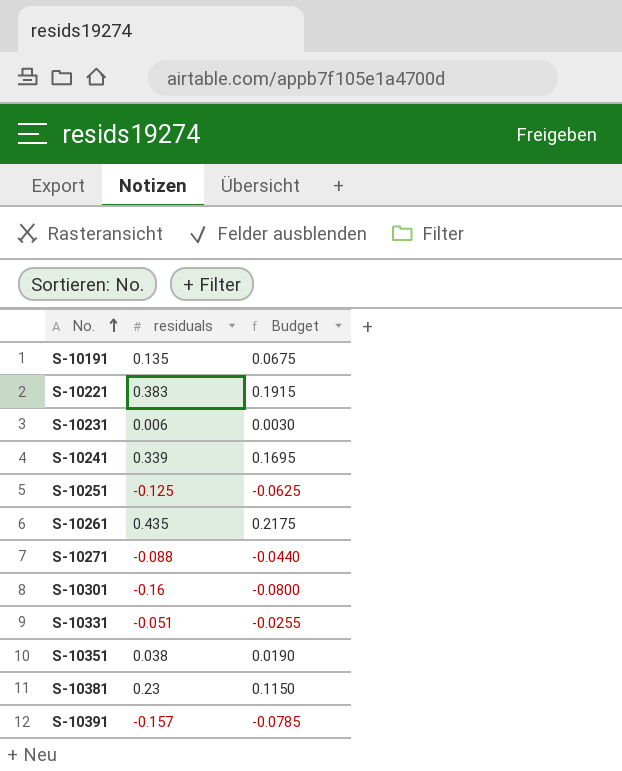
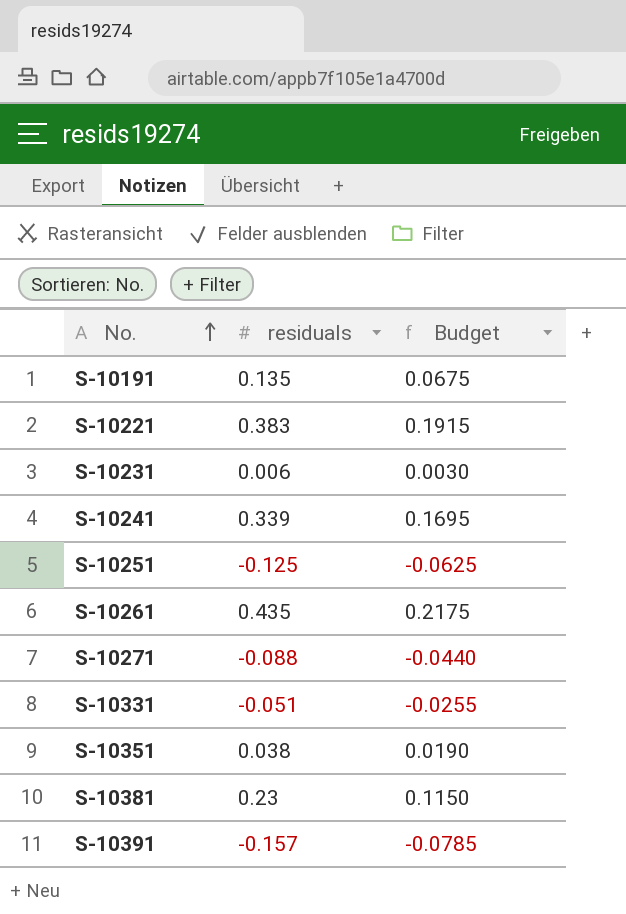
row S-10301: -0.16 | -0.0800 -> none

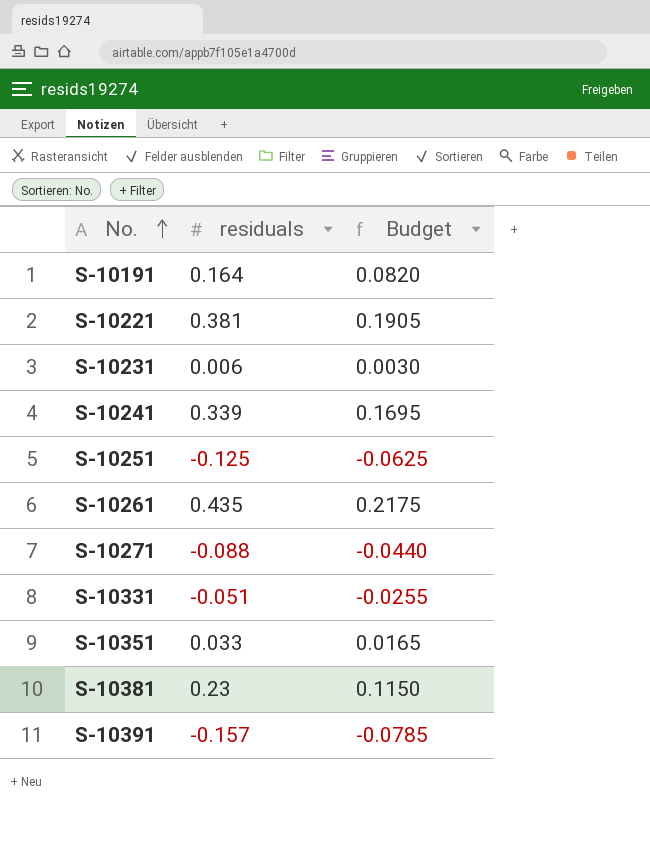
S-10191 | residuals: 0.135 -> 0.164
S-10191 | Budget: 0.0675 -> 0.0820
S-10221 | residuals: 0.383 -> 0.381
S-10221 | Budget: 0.1915 -> 0.1905
S-10351 | residuals: 0.038 -> 0.033
S-10351 | Budget: 0.0190 -> 0.0165

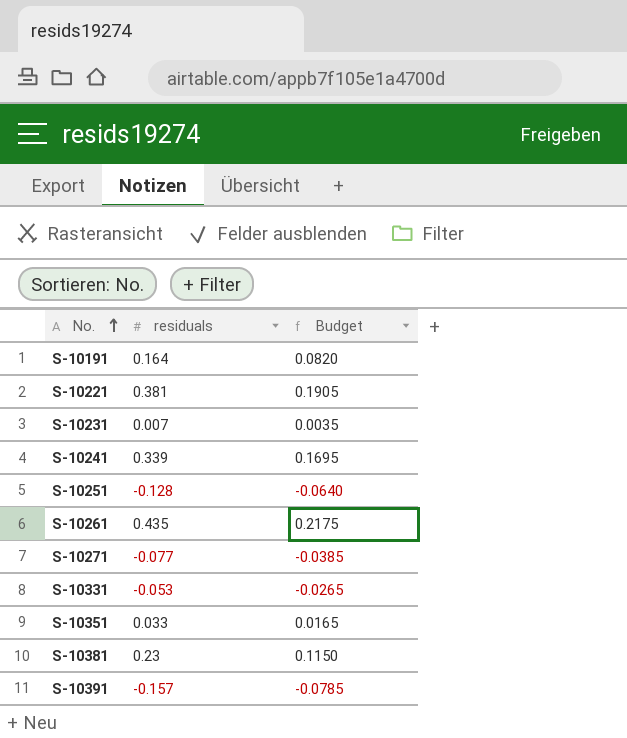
S-10231 | residuals: 0.006 -> 0.007
S-10231 | Budget: 0.0030 -> 0.0035
S-10251 | residuals: -0.125 -> -0.128
S-10251 | Budget: -0.0625 -> -0.0640
S-10271 | residuals: -0.088 -> -0.077
S-10271 | Budget: -0.0440 -> -0.0385
S-10331 | residuals: -0.051 -> -0.053
S-10331 | Budget: -0.0255 -> -0.0265

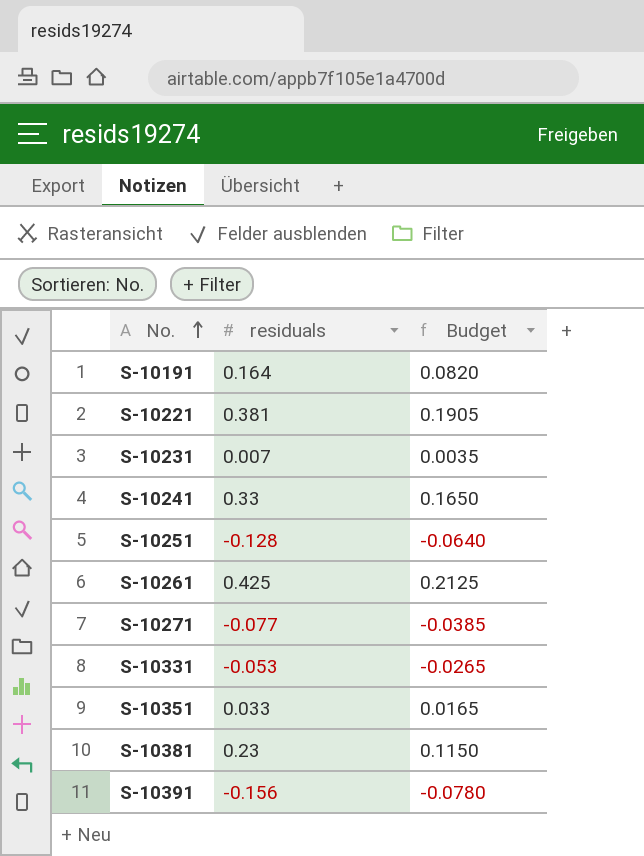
S-10241 | residuals: 0.339 -> 0.33
S-10241 | Budget: 0.1695 -> 0.1650
S-10261 | residuals: 0.435 -> 0.425
S-10261 | Budget: 0.2175 -> 0.2125
S-10391 | residuals: -0.157 -> -0.156
S-10391 | Budget: -0.0785 -> -0.0780

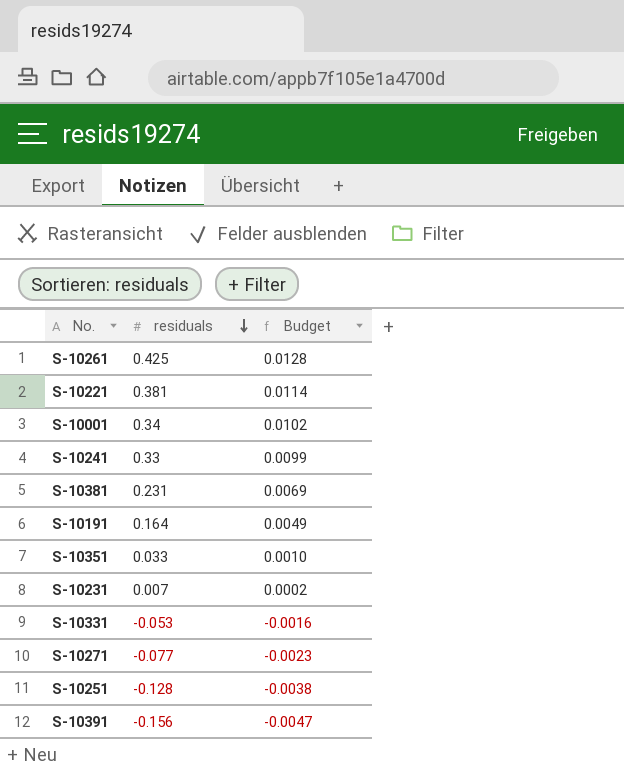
row order: No. ascending -> residuals descending
column Budget | formula: [residuals] * 0.5 -> [residuals] * 0.03
row S-10001: none -> 0.34 | 0.0102
S-10381 | residuals: 0.23 -> 0.231

